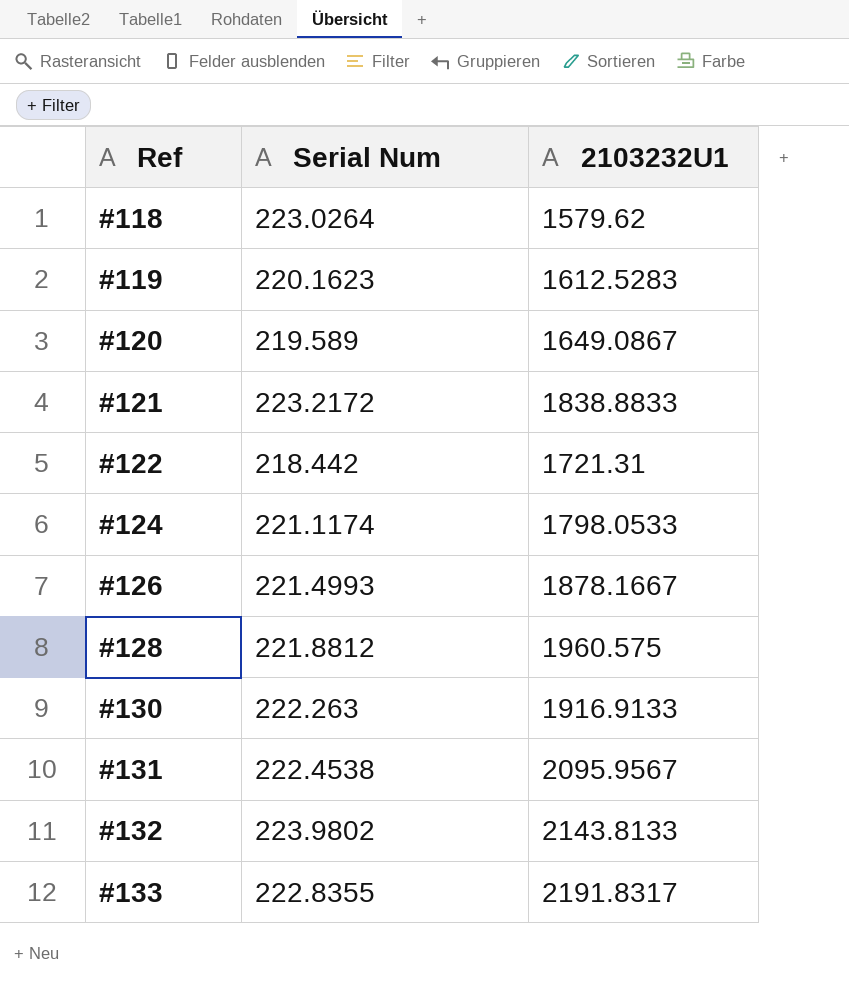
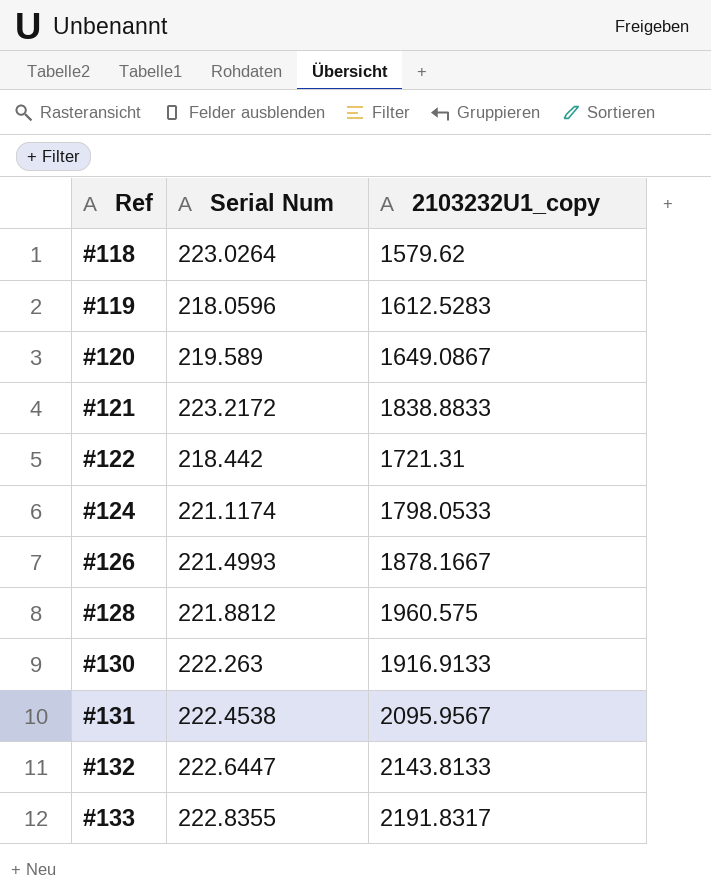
column name: 2103232U1 -> 2103232U1_copy
#119 | Serial Num: 220.1623 -> 218.0596
#132 | Serial Num: 223.9802 -> 222.6447

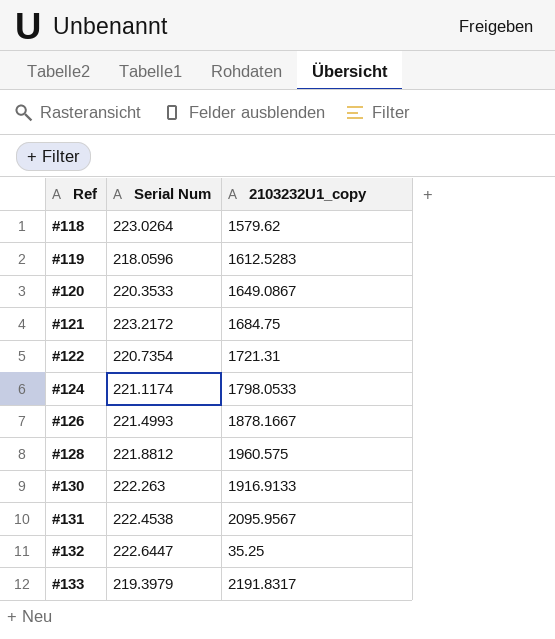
#120 | Serial Num: 219.589 -> 220.3533
#121 | 2103232U1_copy: 1838.8833 -> 1684.75
#122 | Serial Num: 218.442 -> 220.7354
#132 | 2103232U1_copy: 2143.8133 -> 35.25
#133 | Serial Num: 222.8355 -> 219.3979

